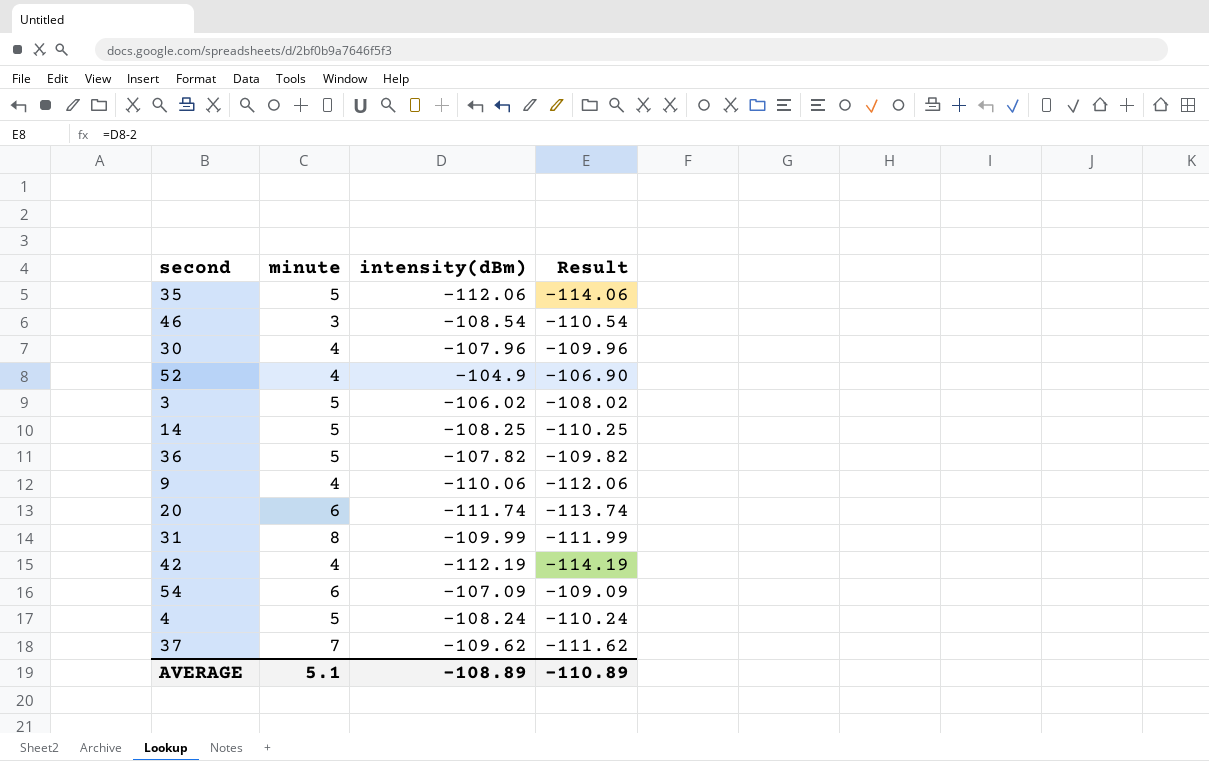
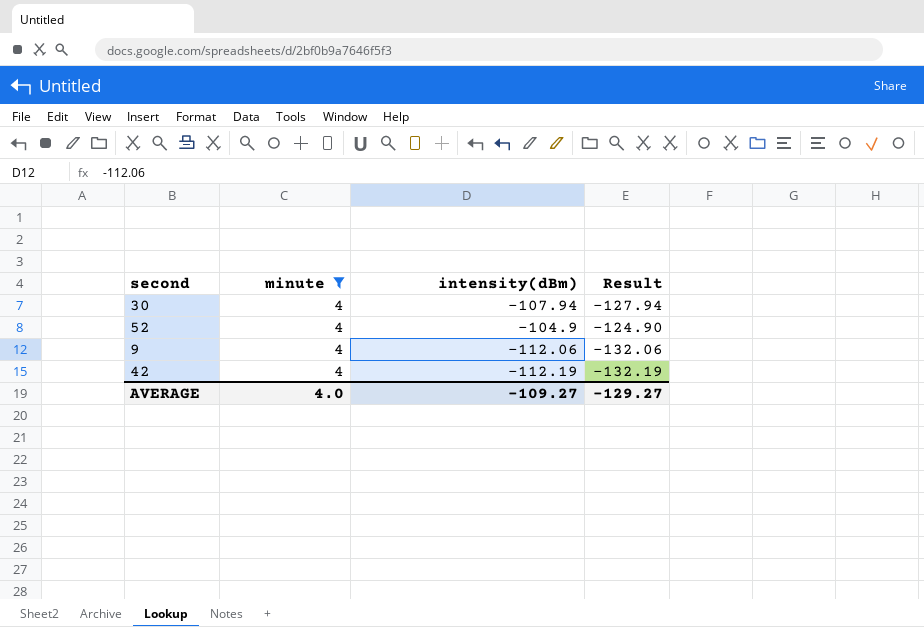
filter: none -> minute = 4
column Result | formula: [intensity(dBm)] - 2 -> [intensity(dBm)] - 20
30 | intensity(dBm): -107.96 -> -107.94
9 | intensity(dBm): -110.06 -> -112.06
AVERAGE | minute: 5.1 -> 4.0
AVERAGE | intensity(dBm): -108.89 -> -109.27
AVERAGE | Result: -110.89 -> -129.27

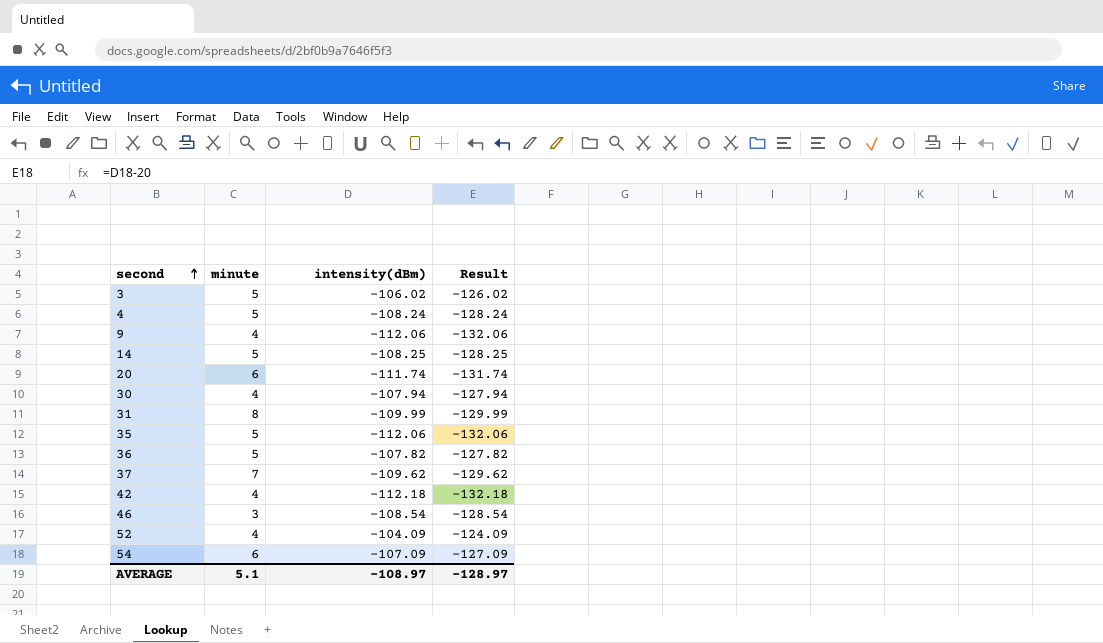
filter: minute = 4 -> none
row order: none -> second ascending
42 | intensity(dBm): -112.19 -> -112.18
42 | Result: -132.19 -> -132.18
52 | intensity(dBm): -104.9 -> -104.09
52 | Result: -124.90 -> -124.09
AVERAGE | minute: 4.0 -> 5.1
AVERAGE | intensity(dBm): -109.27 -> -108.97
AVERAGE | Result: -129.27 -> -128.97

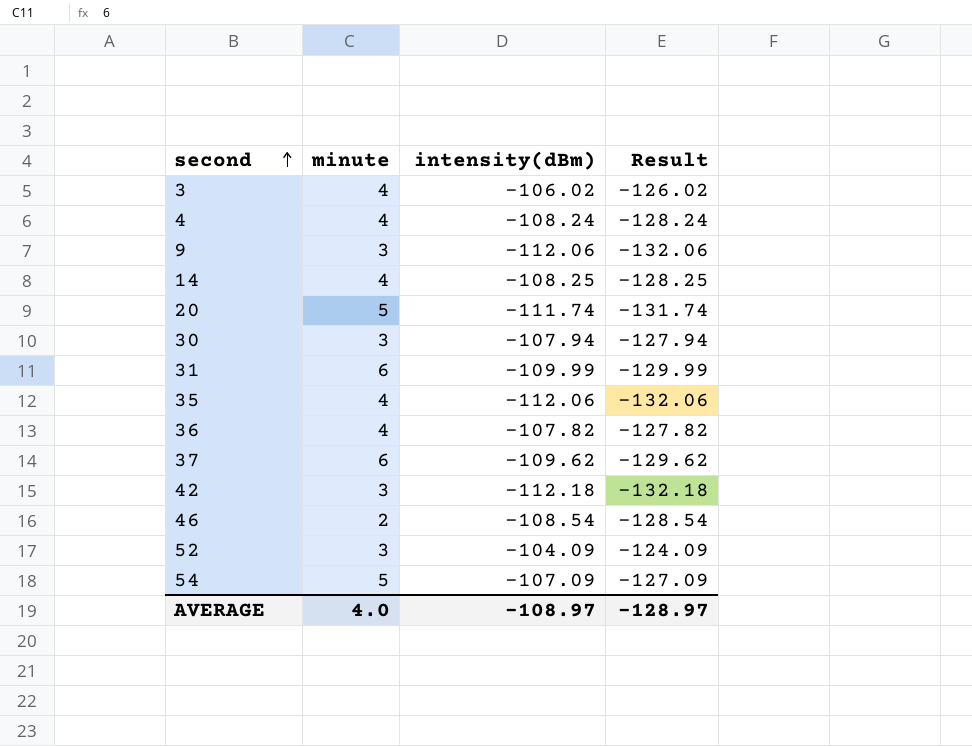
3 | minute: 5 -> 4
4 | minute: 5 -> 4
9 | minute: 4 -> 3
14 | minute: 5 -> 4
20 | minute: 6 -> 5
30 | minute: 4 -> 3
31 | minute: 8 -> 6
35 | minute: 5 -> 4
36 | minute: 5 -> 4
37 | minute: 7 -> 6
42 | minute: 4 -> 3
46 | minute: 3 -> 2
52 | minute: 4 -> 3
54 | minute: 6 -> 5
AVERAGE | minute: 5.1 -> 4.0

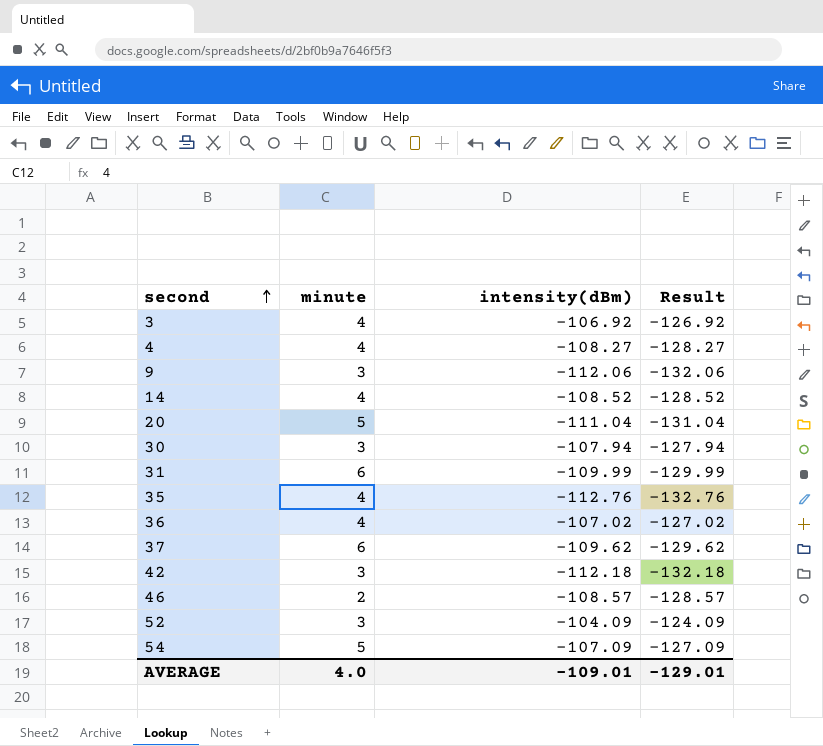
3 | intensity(dBm): -106.02 -> -106.92
3 | Result: -126.02 -> -126.92
4 | intensity(dBm): -108.24 -> -108.27
4 | Result: -128.24 -> -128.27
14 | intensity(dBm): -108.25 -> -108.52
14 | Result: -128.25 -> -128.52
20 | intensity(dBm): -111.74 -> -111.04
20 | Result: -131.74 -> -131.04
35 | intensity(dBm): -112.06 -> -112.76
35 | Result: -132.06 -> -132.76
36 | intensity(dBm): -107.82 -> -107.02
36 | Result: -127.82 -> -127.02
46 | intensity(dBm): -108.54 -> -108.57
46 | Result: -128.54 -> -128.57
AVERAGE | intensity(dBm): -108.97 -> -109.01
AVERAGE | Result: -128.97 -> -129.01

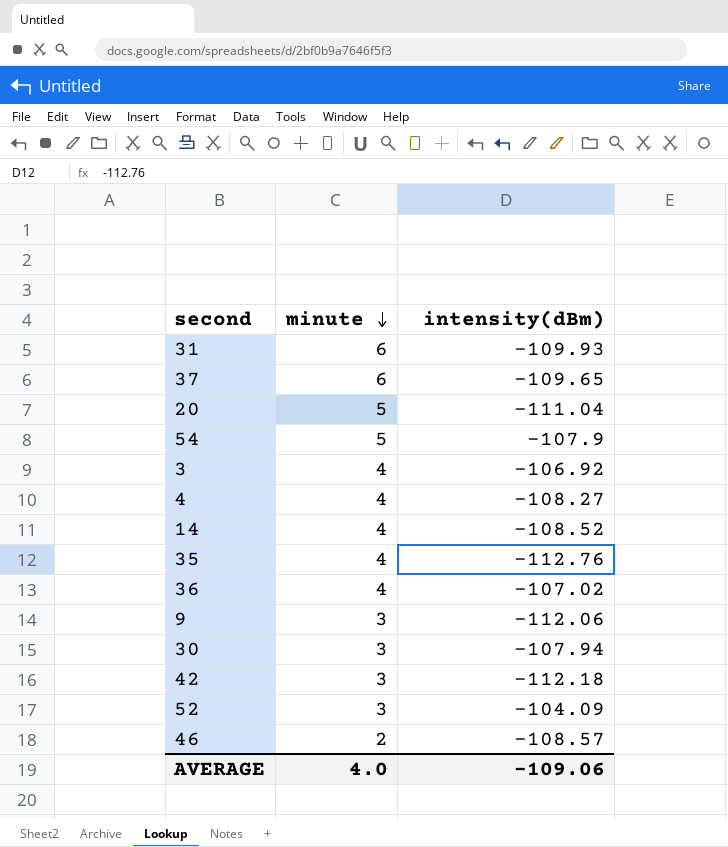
row order: second ascending -> minute descending
column Result | formula: [intensity(dBm)] - 20 -> none
31 | intensity(dBm): -109.99 -> -109.93
37 | intensity(dBm): -109.62 -> -109.65
54 | intensity(dBm): -107.09 -> -107.9
AVERAGE | intensity(dBm): -109.01 -> -109.06

